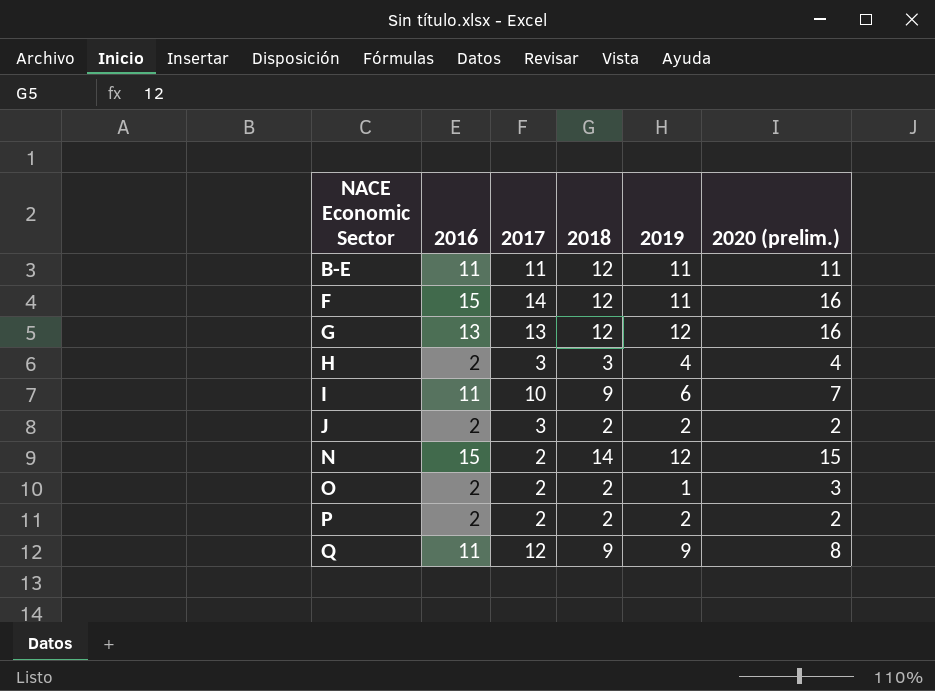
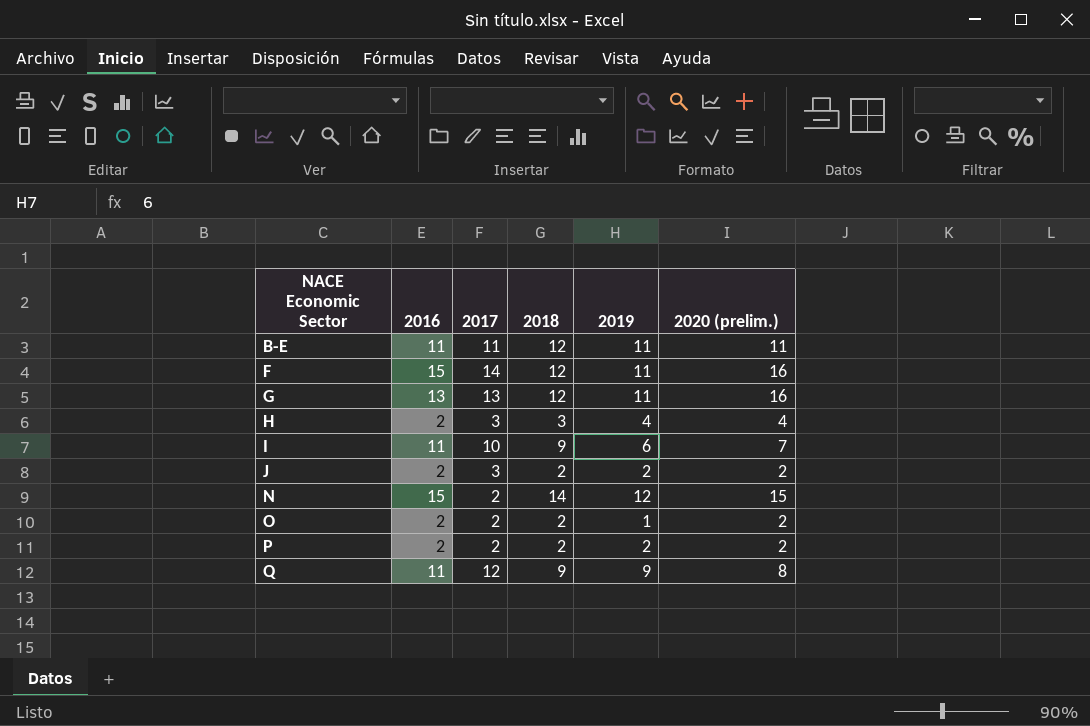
G | 2019: 12 -> 11
O | 2020 (prelim.): 3 -> 2

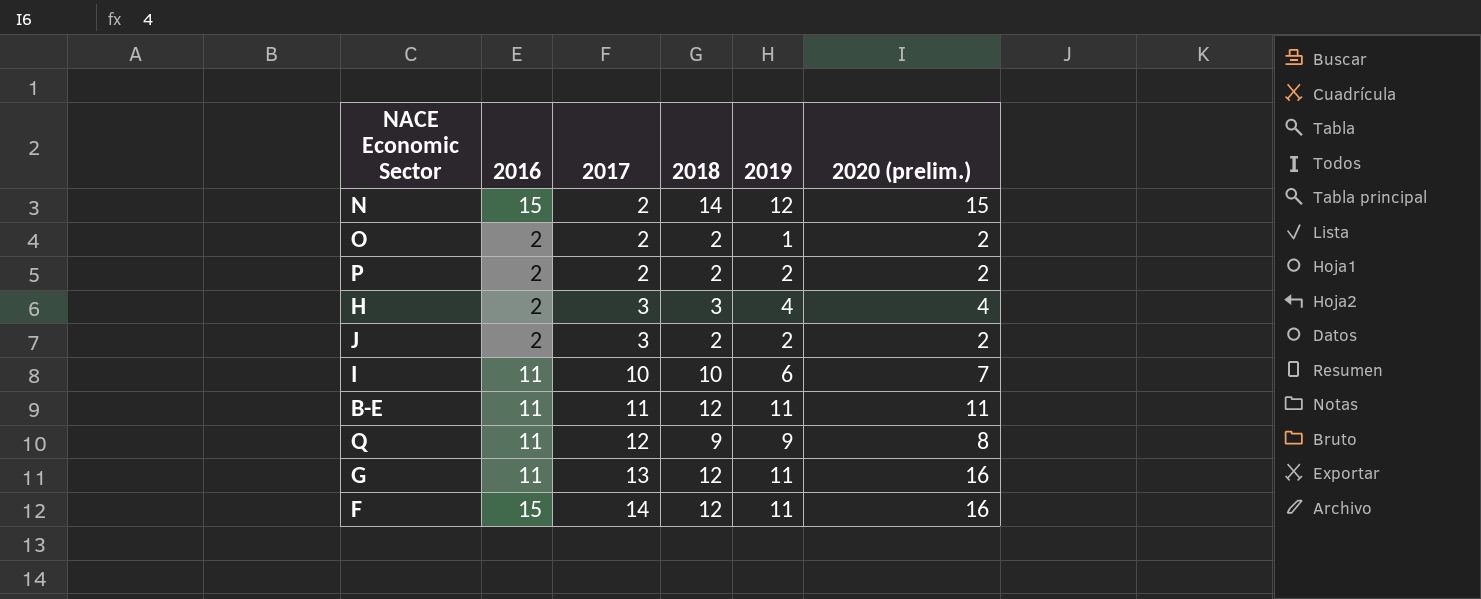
row order: NACE Economic Sector ascending -> 2017 ascending
I | 2018: 9 -> 10
G | 2016: 13 -> 11

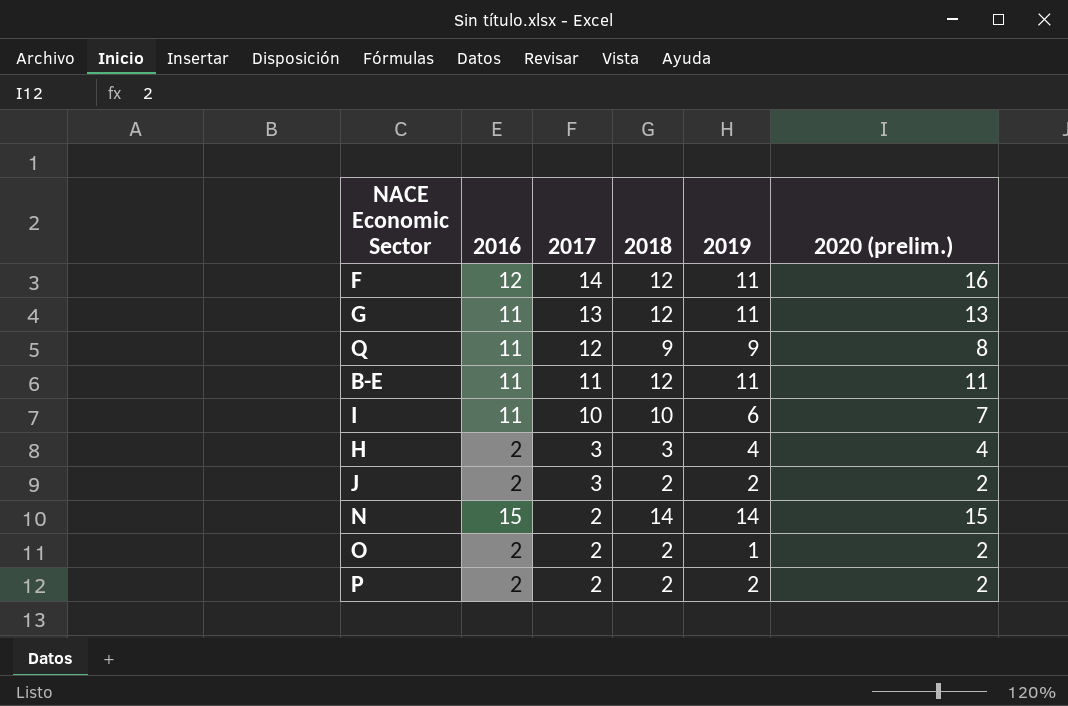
row order: 2017 ascending -> 2017 descending
F | 2016: 15 -> 12
G | 2020 (prelim.): 16 -> 13
N | 2019: 12 -> 14

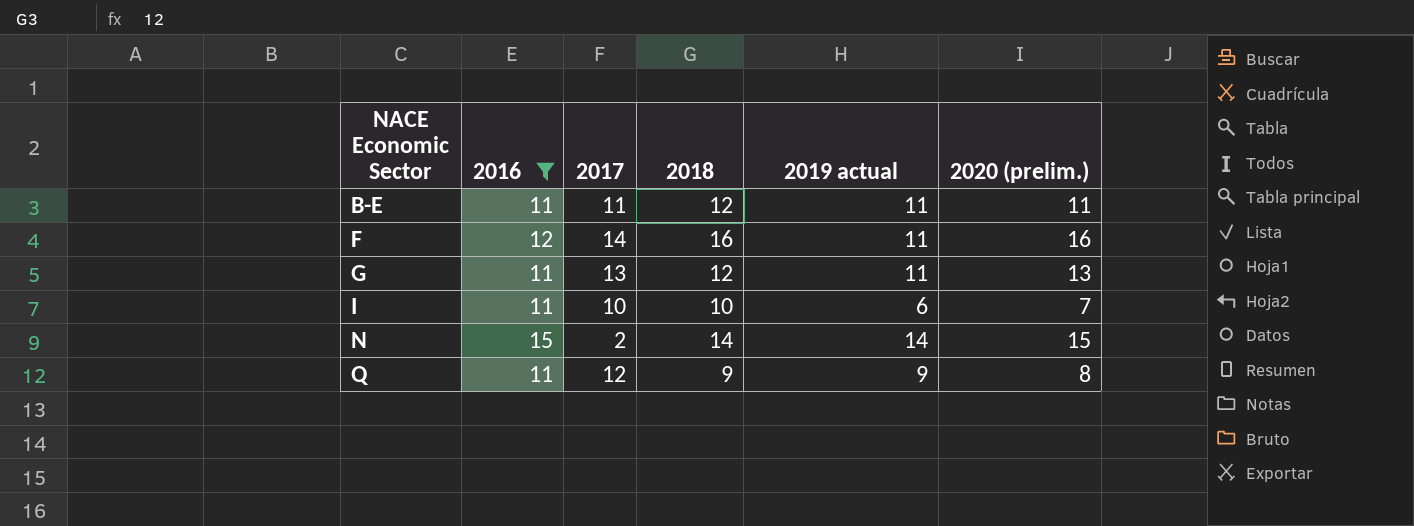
filter: none -> 2016 != 2
row order: 2017 descending -> NACE Economic Sector ascending
column name: 2019 -> 2019 actual
F | 2018: 12 -> 16

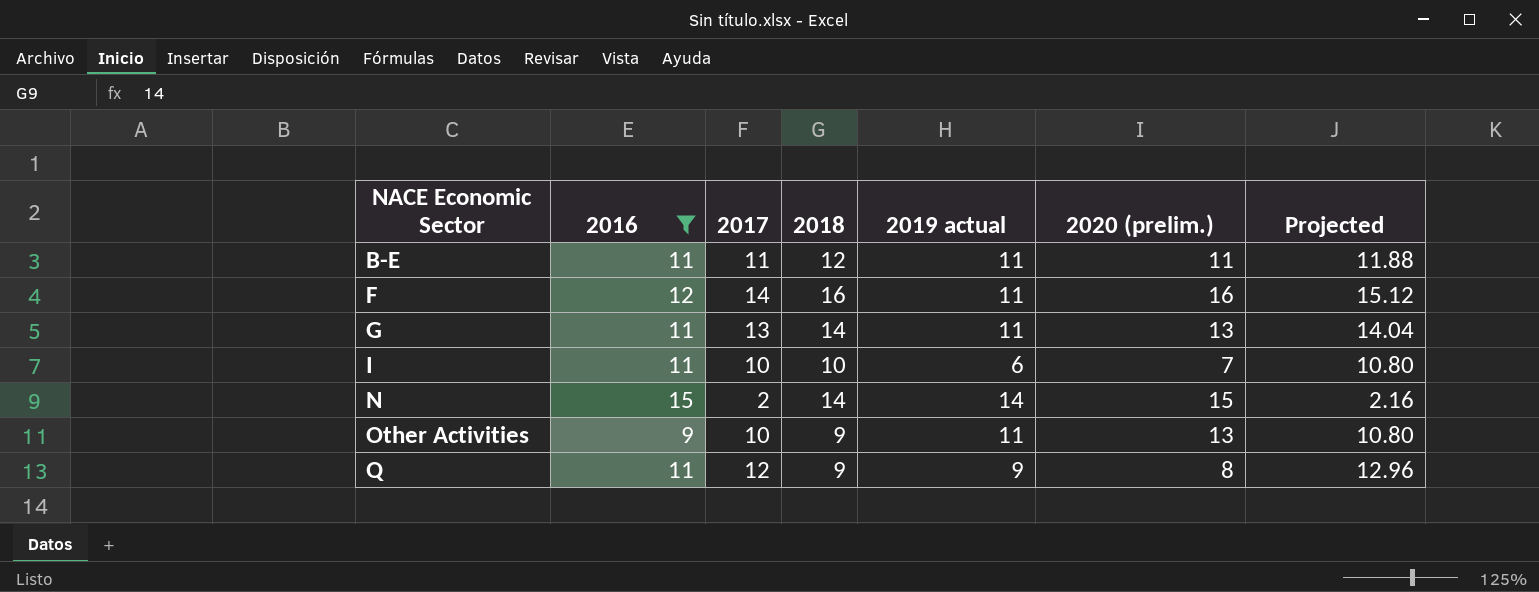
column Projected | formula: none -> [2017] * 1.08
G | 2018: 12 -> 14
row Other Activities: none -> 9 | 10 | 9 | 11 | 13 | 10.80

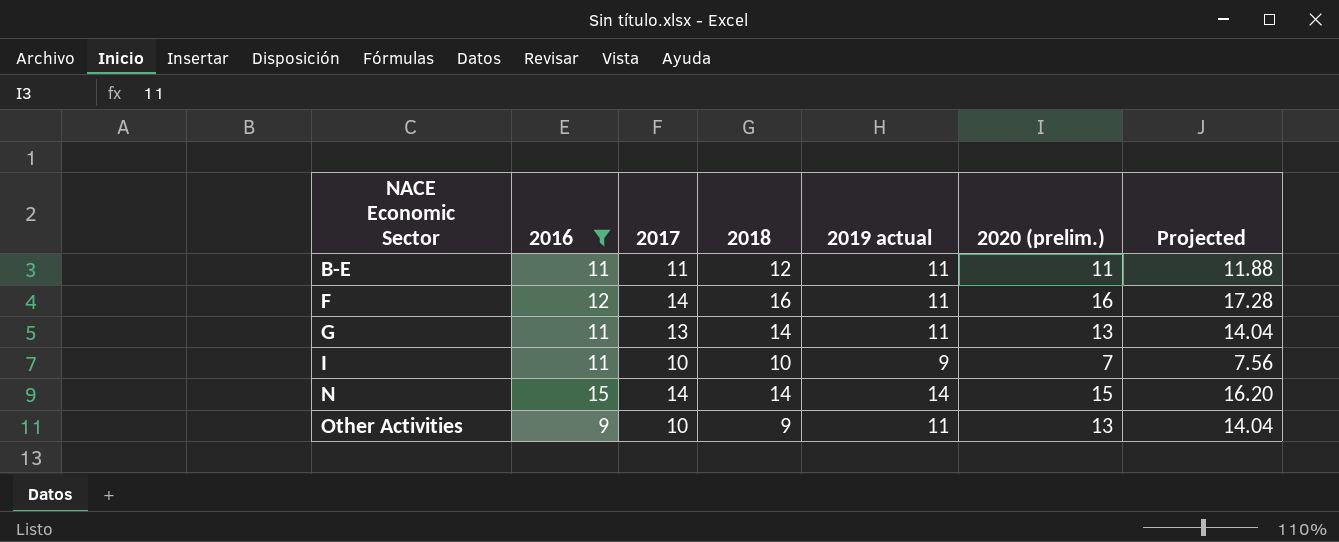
column Projected | formula: [2017] * 1.08 -> [2020 (prelim.)] * 1.08
row Q: 11 | 12 | 9 | 9 | 8 | 12.96 -> none
I | 2019 actual: 6 -> 9
N | 2017: 2 -> 14

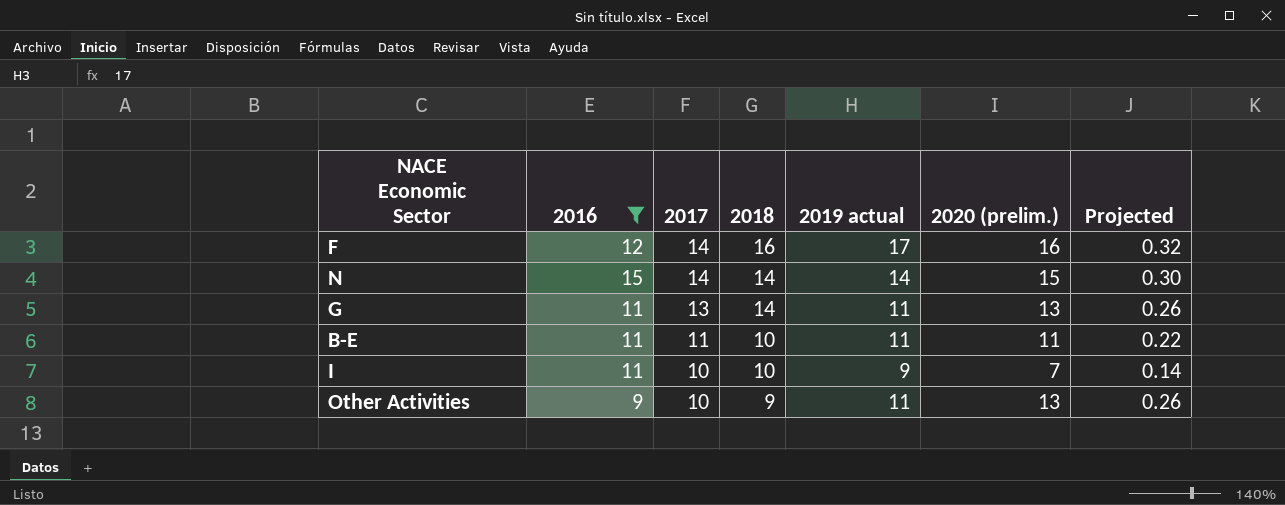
row order: NACE Economic Sector ascending -> 2017 descending
column Projected | formula: [2020 (prelim.)] * 1.08 -> [2020 (prelim.)] * 0.02
F | 2019 actual: 11 -> 17
B-E | 2018: 12 -> 10

